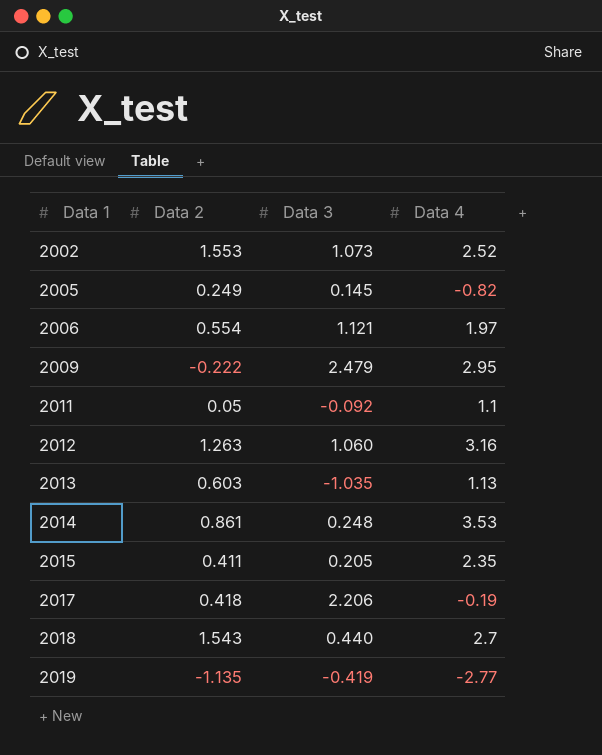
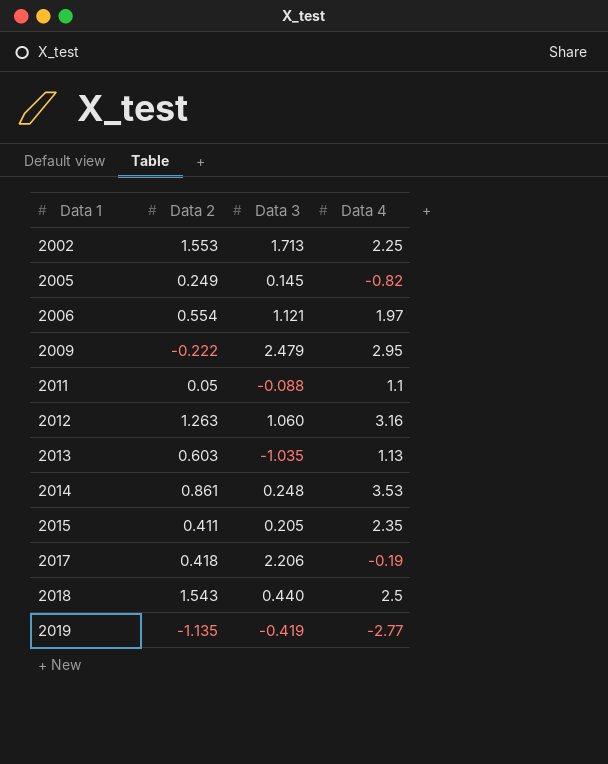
2002 | Data 3: 1.073 -> 1.713
2002 | Data 4: 2.52 -> 2.25
2011 | Data 3: -0.092 -> -0.088
2018 | Data 4: 2.7 -> 2.5

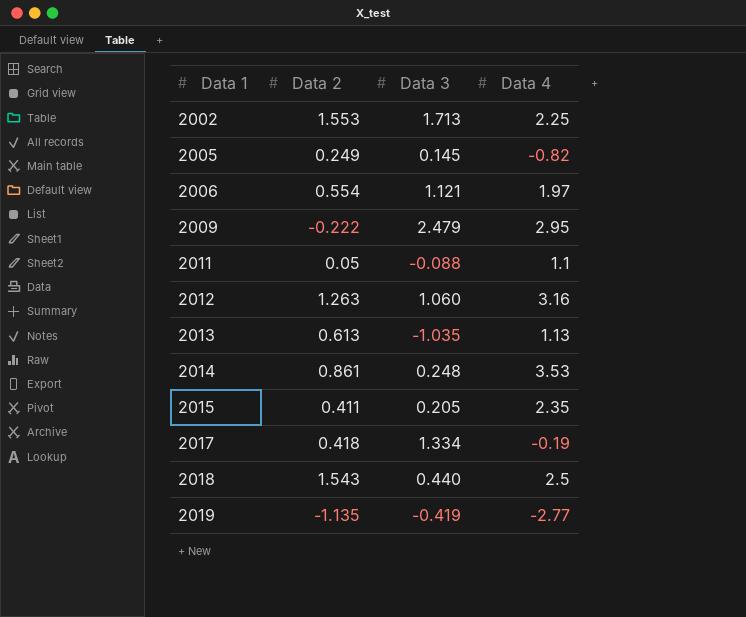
2013 | Data 2: 0.603 -> 0.613
2017 | Data 3: 2.206 -> 1.334

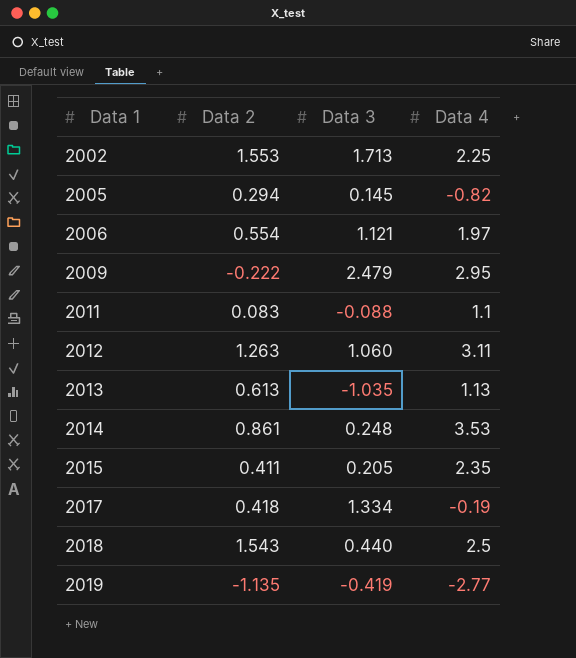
2005 | Data 2: 0.249 -> 0.294
2011 | Data 2: 0.05 -> 0.083
2012 | Data 4: 3.16 -> 3.11

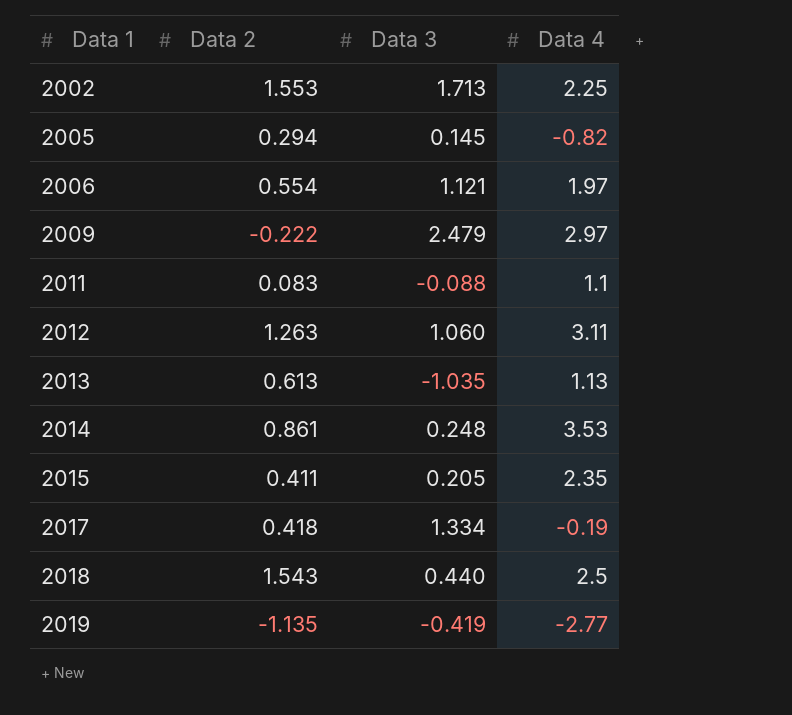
2009 | Data 4: 2.95 -> 2.97

